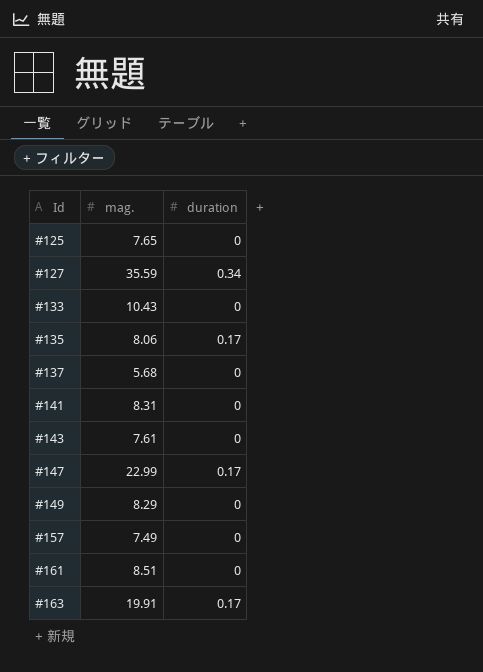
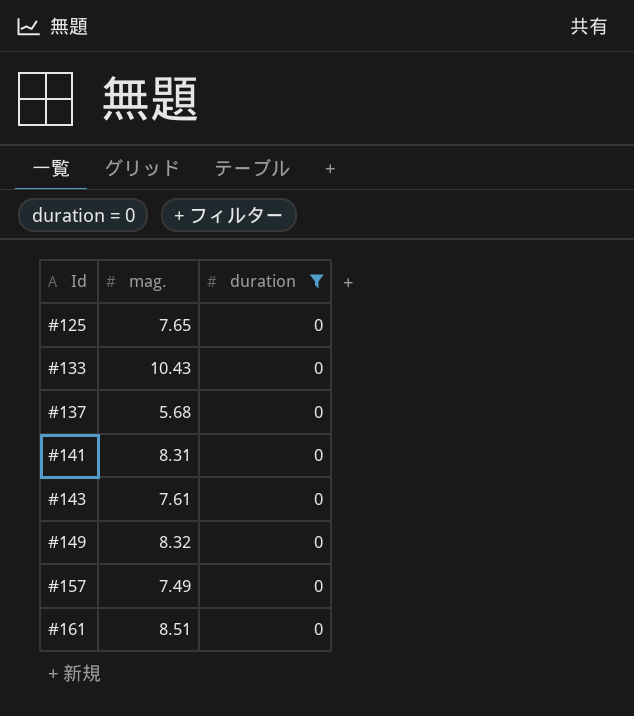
filter: none -> duration = 0
#149 | mag.: 8.29 -> 8.32

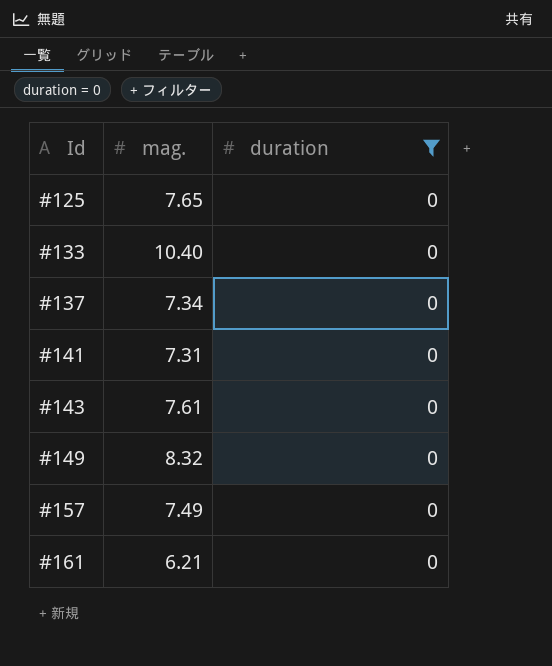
#133 | mag.: 10.43 -> 10.40
#137 | mag.: 5.68 -> 7.34
#141 | mag.: 8.31 -> 7.31
#161 | mag.: 8.51 -> 6.21

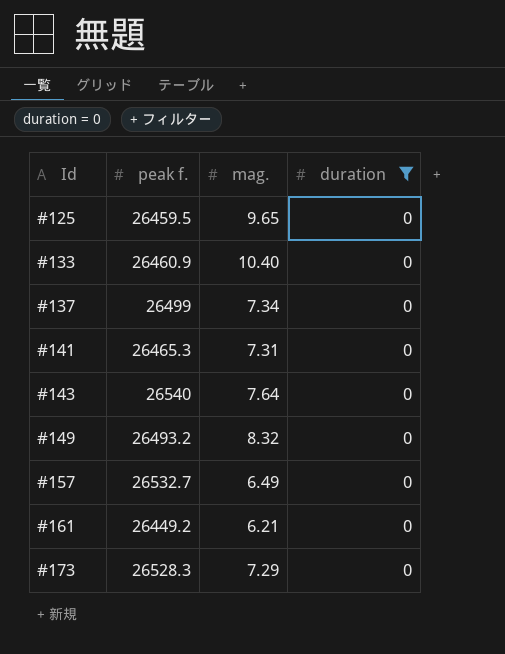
column peak f. | position: none -> 2
#125 | mag.: 7.65 -> 9.65
#143 | mag.: 7.61 -> 7.64
#157 | mag.: 7.49 -> 6.49
row #173: none -> 26528.3 | 7.29 | 0

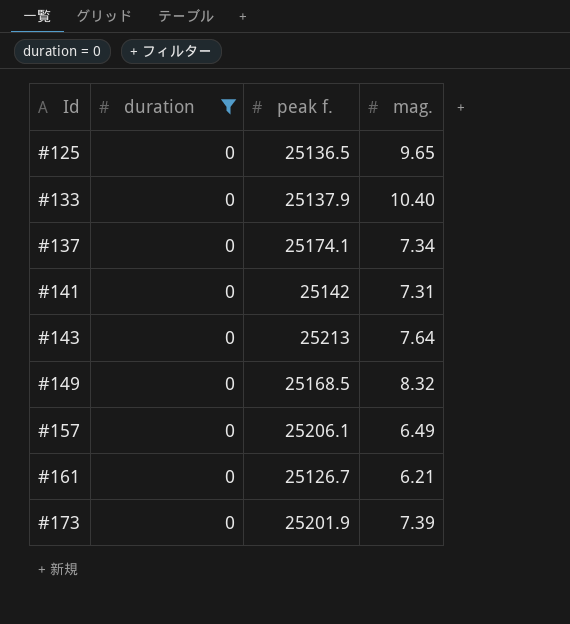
column duration | position: 4 -> 2
#125 | peak f.: 26459.5 -> 25136.5
#133 | peak f.: 26460.9 -> 25137.9
#137 | peak f.: 26499 -> 25174.1
#141 | peak f.: 26465.3 -> 25142
#143 | peak f.: 26540 -> 25213
#149 | peak f.: 26493.2 -> 25168.5
#157 | peak f.: 26532.7 -> 25206.1
#161 | peak f.: 26449.2 -> 25126.7
#173 | peak f.: 26528.3 -> 25201.9
#173 | mag.: 7.29 -> 7.39

